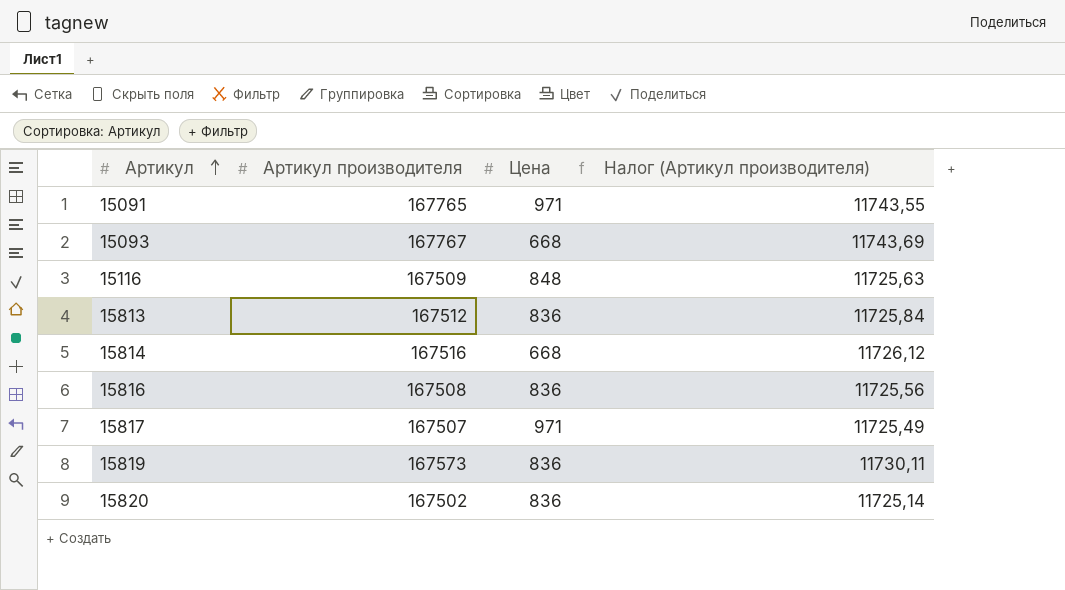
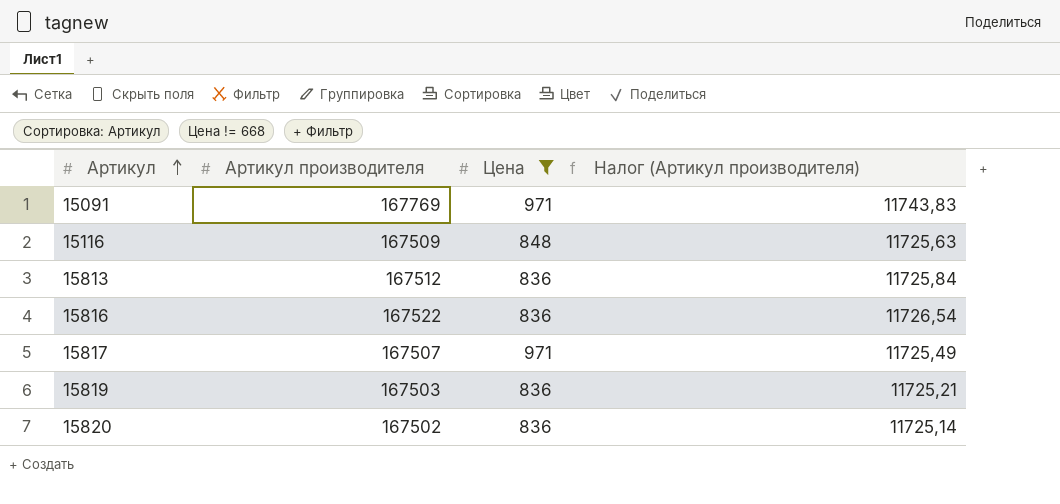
filter: none -> Цена != 668
15091 | Артикул производителя: 167765 -> 167769
15091 | Налог (Артикул производителя): 11743,55 -> 11743,83
15816 | Артикул производителя: 167508 -> 167522
15816 | Налог (Артикул производителя): 11725,56 -> 11726,54
15819 | Артикул производителя: 167573 -> 167503
15819 | Налог (Артикул производителя): 11730,11 -> 11725,21

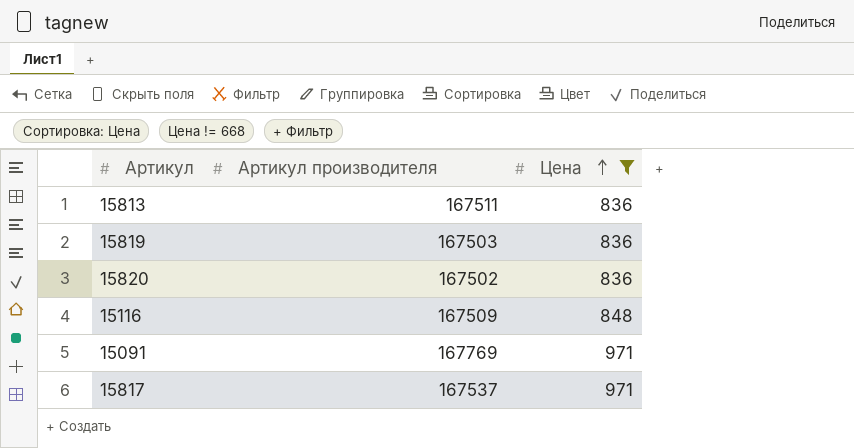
row order: Артикул ascending -> Цена ascending
column Налог (Артикул производителя) | formula: [Артикул производителя] * 0,07 -> none
row 15816: 167522 | 836 | 11726,54 -> none
15813 | Артикул производителя: 167512 -> 167511
15817 | Артикул производителя: 167507 -> 167537

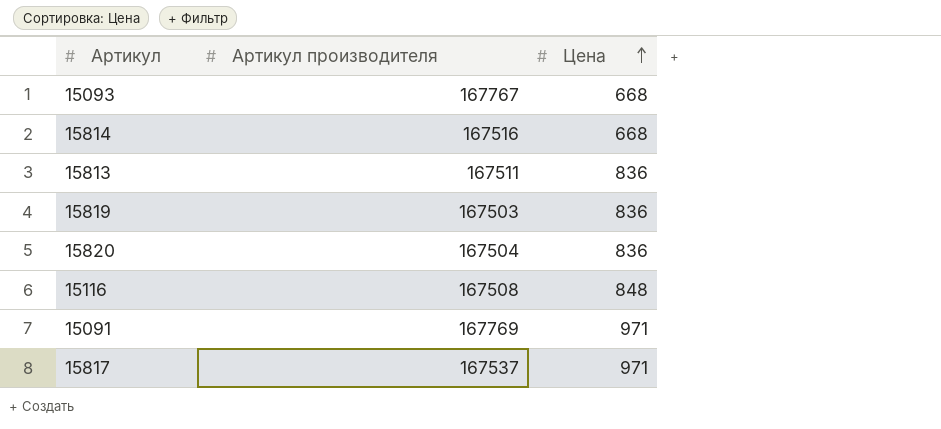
filter: Цена != 668 -> none
15820 | Артикул производителя: 167502 -> 167504
15116 | Артикул производителя: 167509 -> 167508

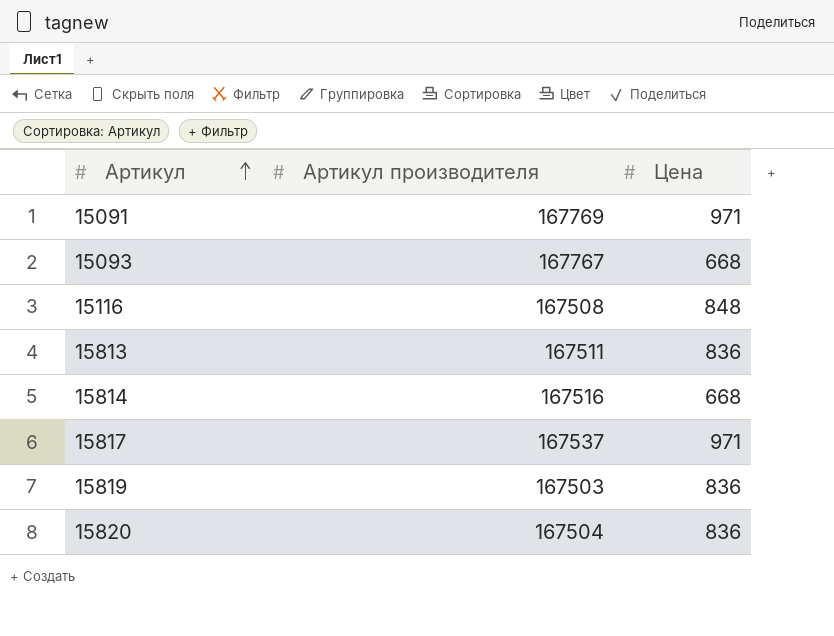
row order: Цена ascending -> Артикул ascending

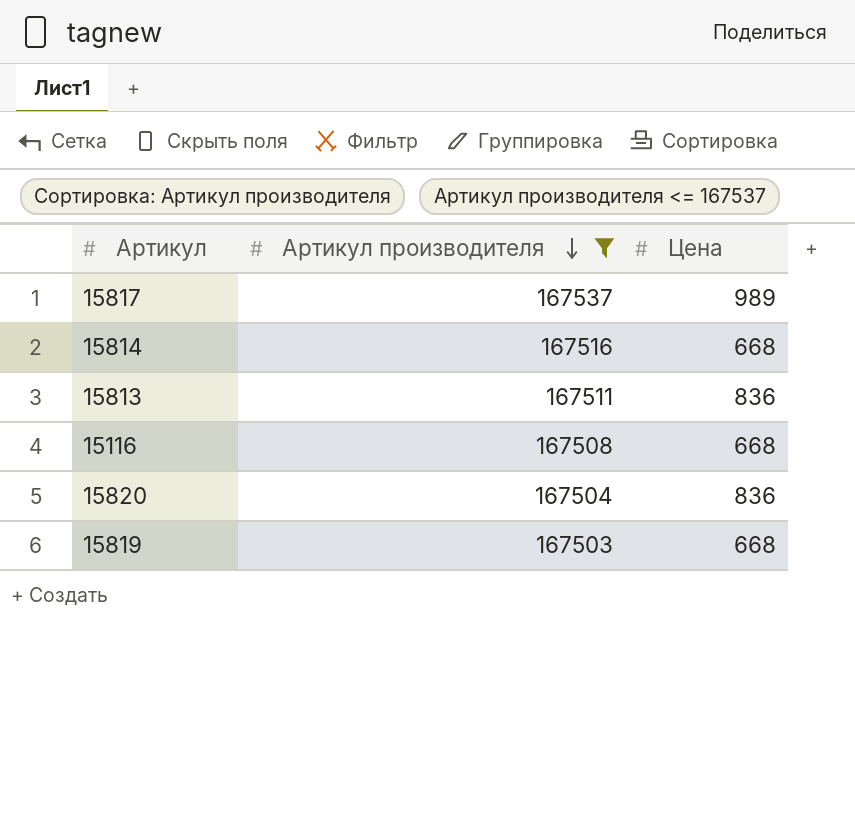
filter: none -> Артикул производителя <= 167537
row order: Артикул ascending -> Артикул производителя descending
15817 | Цена: 971 -> 989
15116 | Цена: 848 -> 668
15819 | Цена: 836 -> 668

